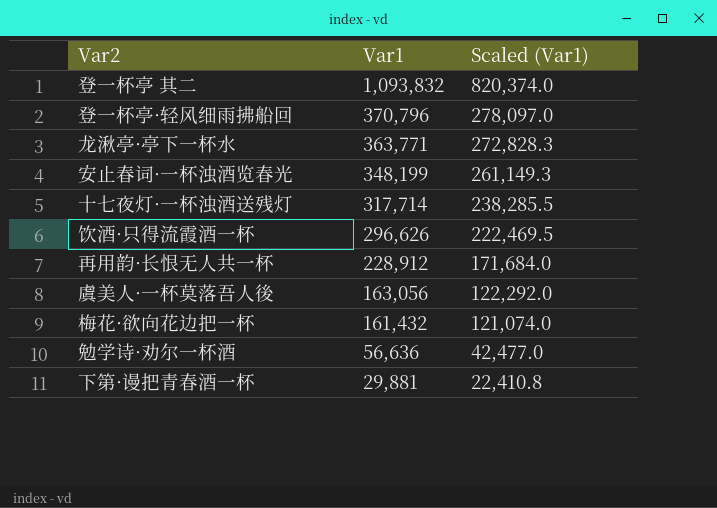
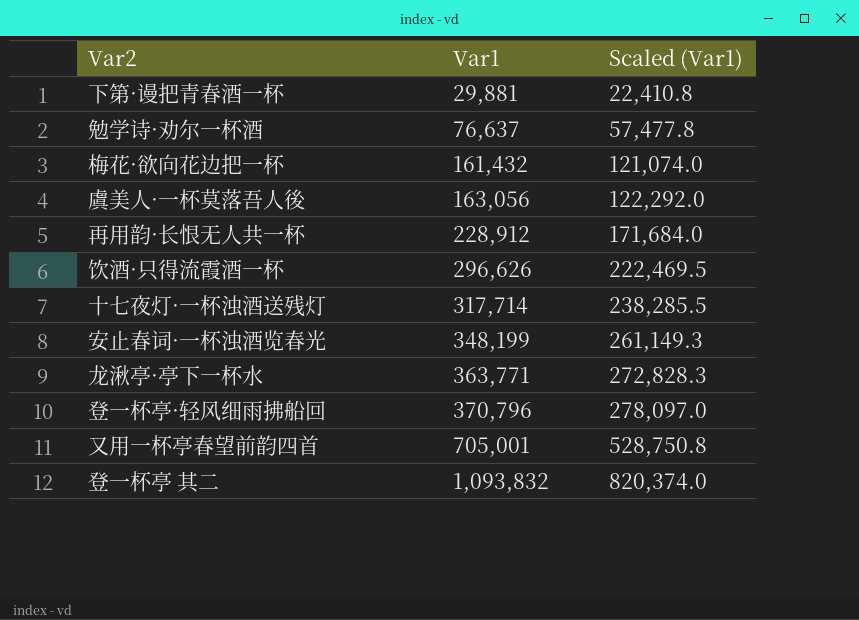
row order: Var1 descending -> Var1 ascending
勉学诗·劝尔一杯酒 | Var1: 56,636 -> 76,637
勉学诗·劝尔一杯酒 | Scaled (Var1): 42,477.0 -> 57,477.8
row 又用一杯亭春望前韵四首: none -> 705,001 | 528,750.8

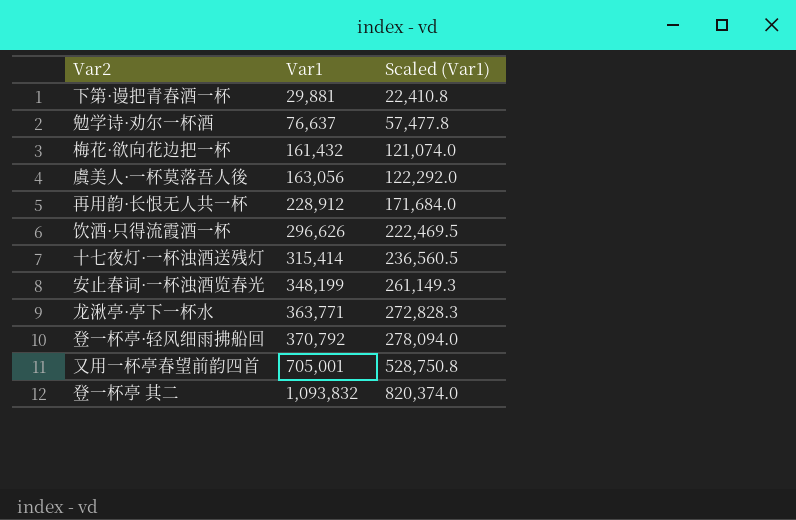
十七夜灯·一杯浊酒送残灯 | Var1: 317,714 -> 315,414
十七夜灯·一杯浊酒送残灯 | Scaled (Var1): 238,285.5 -> 236,560.5
登一杯亭·轻风细雨拂船回 | Var1: 370,796 -> 370,792
登一杯亭·轻风细雨拂船回 | Scaled (Var1): 278,097.0 -> 278,094.0

